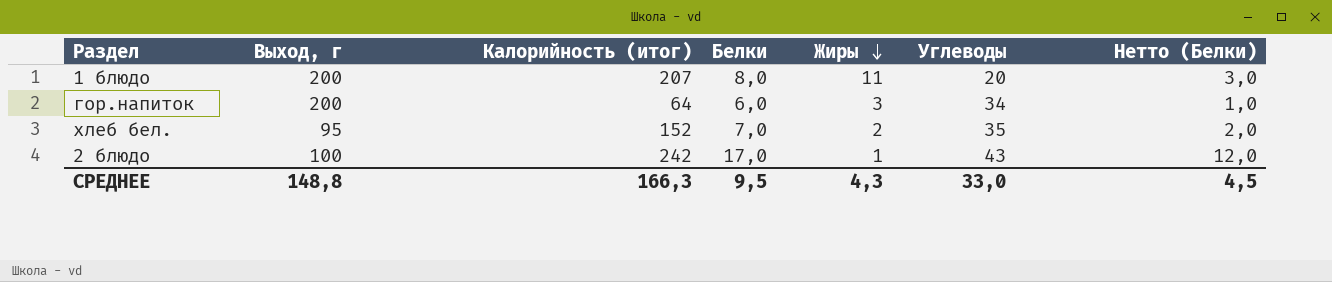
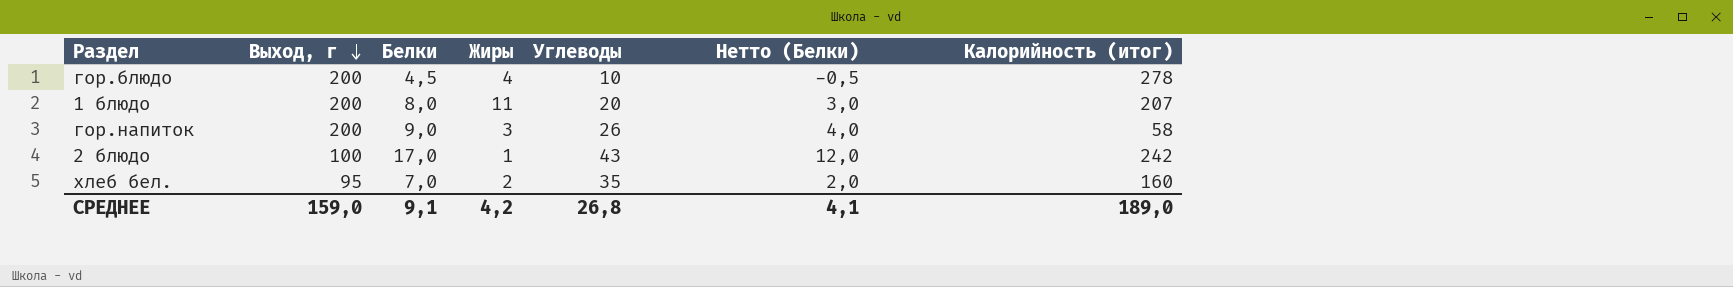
row order: Жиры descending -> Выход, г descending
column Калорийность (итог) | position: 3 -> 7
row гор.блюдо: none -> 200 | 4,5 | 4 | 10 | -0,5 | 278
гор.напиток | Белки: 6,0 -> 9,0
гор.напиток | Углеводы: 34 -> 26
гор.напиток | Нетто (Белки): 1,0 -> 4,0
гор.напиток | Калорийность (итог): 64 -> 58
хлеб бел. | Калорийность (итог): 152 -> 160
СРЕДНЕЕ | Выход, г: 148,8 -> 159,0
СРЕДНЕЕ | Белки: 9,5 -> 9,1
СРЕДНЕЕ | Жиры: 4,3 -> 4,2
СРЕДНЕЕ | Углеводы: 33,0 -> 26,8
СРЕДНЕЕ | Нетто (Белки): 4,5 -> 4,1
СРЕДНЕЕ | Калорийность (итог): 166,3 -> 189,0

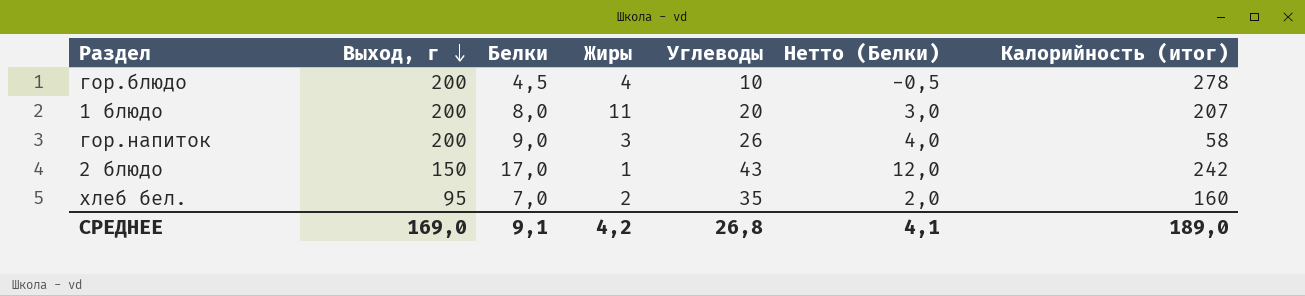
2 блюдо | Выход, г: 100 -> 150
СРЕДНЕЕ | Выход, г: 159,0 -> 169,0

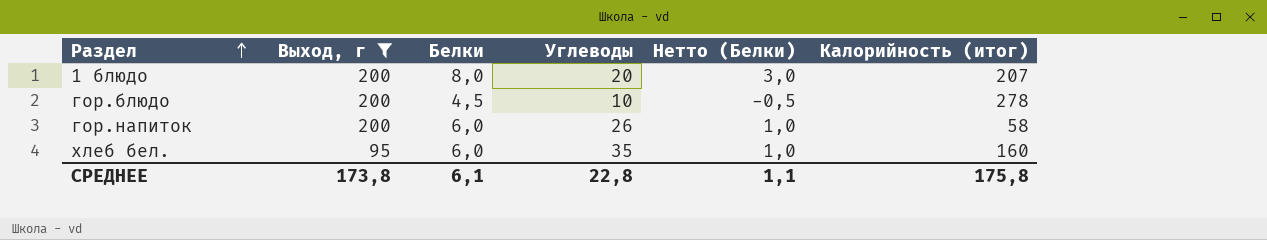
filter: none -> Выход, г != 150
row order: Выход, г descending -> Раздел ascending
column Жиры | position: 4 -> none
гор.напиток | Белки: 9,0 -> 6,0
гор.напиток | Нетто (Белки): 4,0 -> 1,0
хлеб бел. | Белки: 7,0 -> 6,0
хлеб бел. | Нетто (Белки): 2,0 -> 1,0
СРЕДНЕЕ | Выход, г: 169,0 -> 173,8
СРЕДНЕЕ | Белки: 9,1 -> 6,1
СРЕДНЕЕ | Углеводы: 26,8 -> 22,8
СРЕДНЕЕ | Нетто (Белки): 4,1 -> 1,1
СРЕДНЕЕ | Калорийность (итог): 189,0 -> 175,8

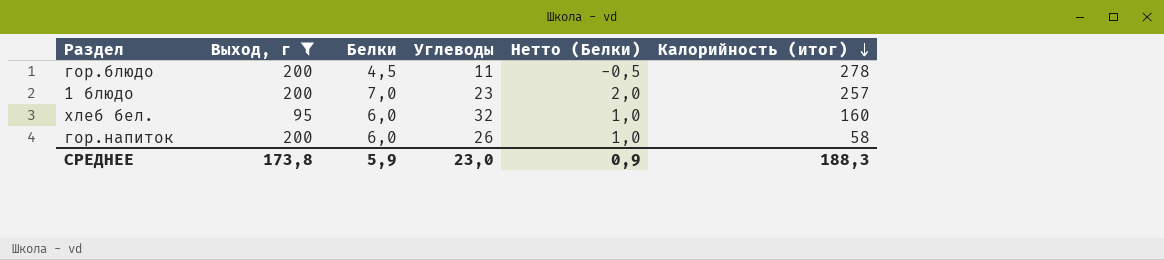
row order: Раздел ascending -> Калорийность (итог) descending
гор.блюдо | Углеводы: 10 -> 11
1 блюдо | Белки: 8,0 -> 7,0
1 блюдо | Углеводы: 20 -> 23
1 блюдо | Нетто (Белки): 3,0 -> 2,0
1 блюдо | Калорийность (итог): 207 -> 257
хлеб бел. | Углеводы: 35 -> 32
СРЕДНЕЕ | Белки: 6,1 -> 5,9
СРЕДНЕЕ | Углеводы: 22,8 -> 23,0
СРЕДНЕЕ | Нетто (Белки): 1,1 -> 0,9
СРЕДНЕЕ | Калорийность (итог): 175,8 -> 188,3

